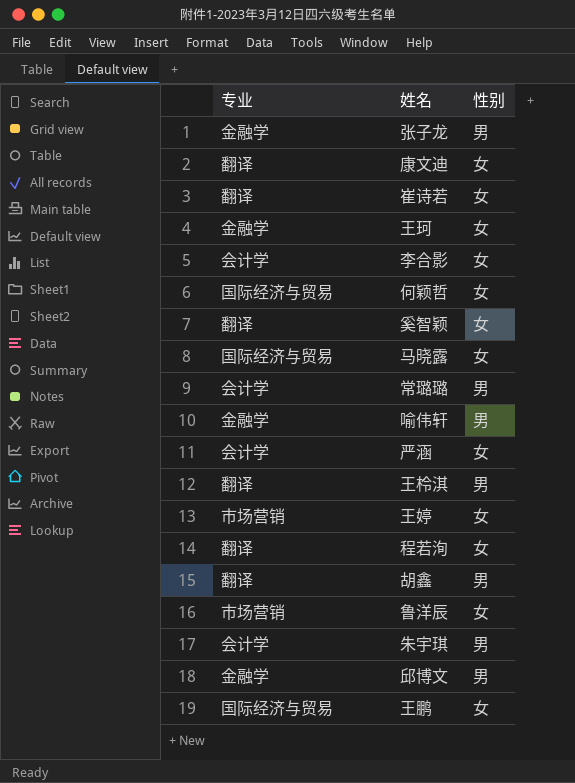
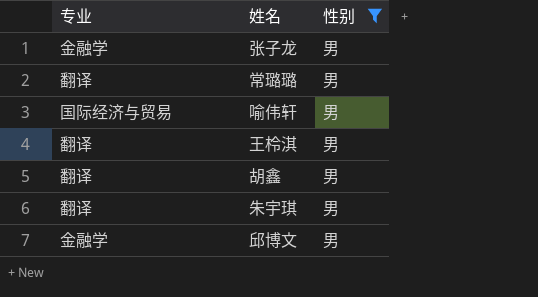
filter: none -> 性别 = 男
常璐璐 | 专业: 会计学 -> 翻译
喻伟轩 | 专业: 金融学 -> 国际经济与贸易
朱宇琪 | 专业: 会计学 -> 翻译

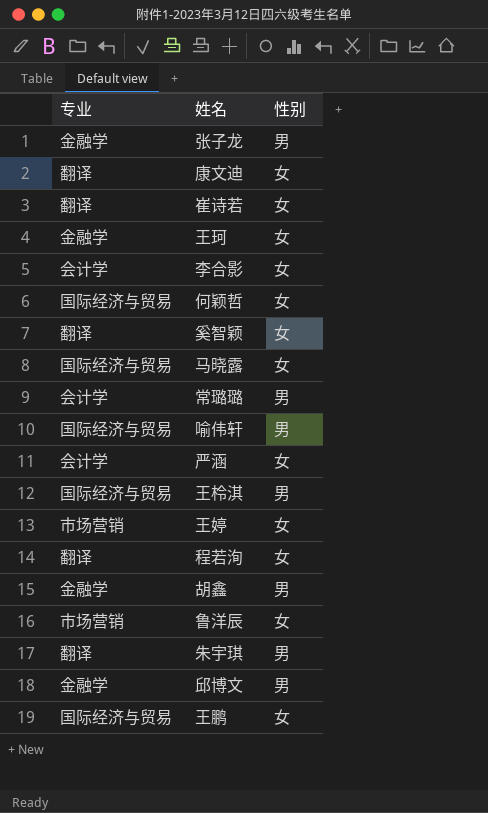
filter: 性别 = 男 -> none
常璐璐 | 专业: 翻译 -> 会计学
王柃淇 | 专业: 翻译 -> 国际经济与贸易
胡鑫 | 专业: 翻译 -> 金融学

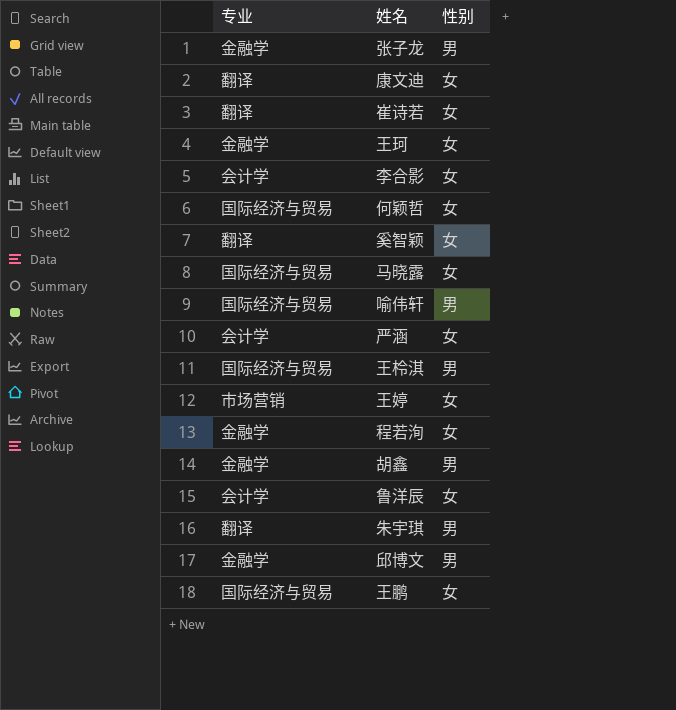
row 常璐璐: 会计学 | 男 -> none
程若洵 | 专业: 翻译 -> 金融学
鲁洋辰 | 专业: 市场营销 -> 会计学

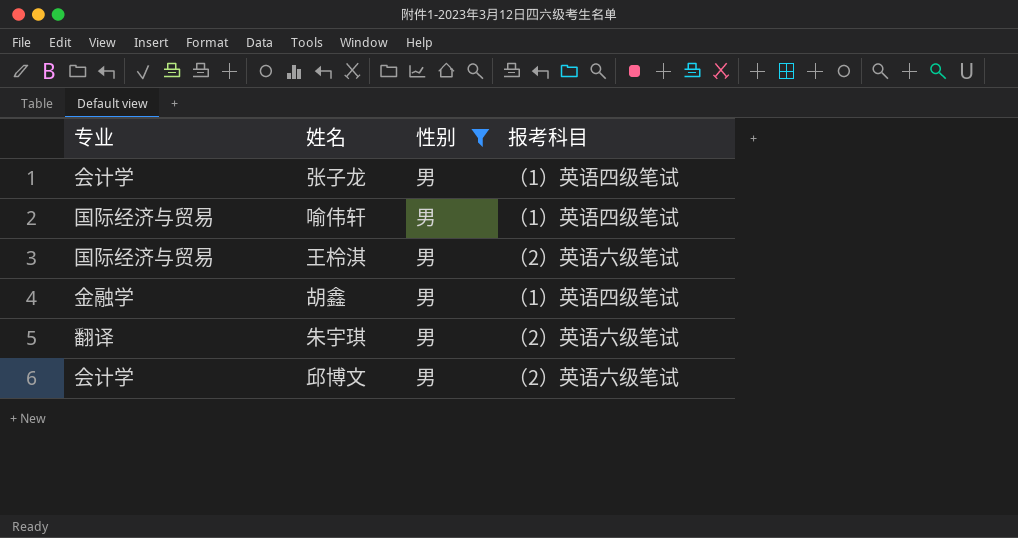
filter: none -> 性别 = 男
column 报考科目 | position: none -> 4
张子龙 | 专业: 金融学 -> 会计学
邱博文 | 专业: 金融学 -> 会计学

